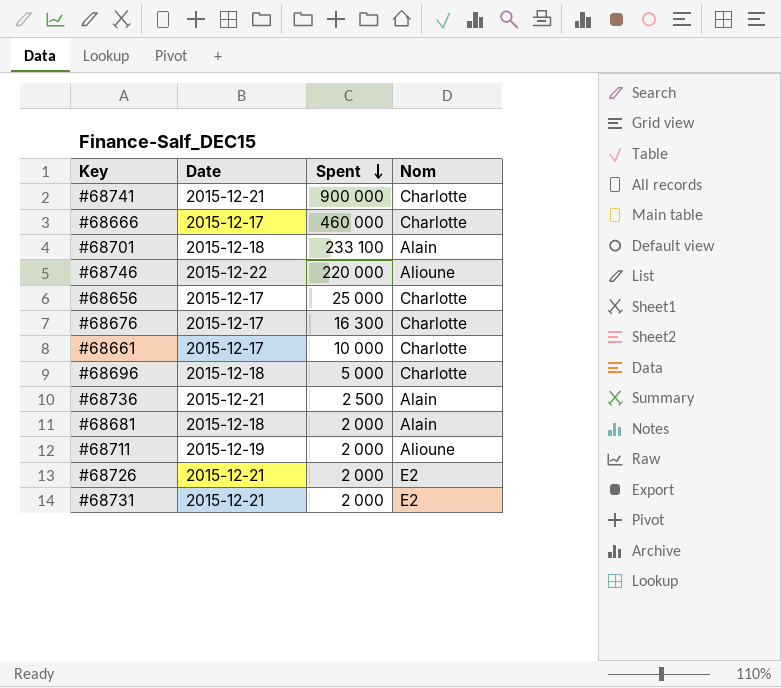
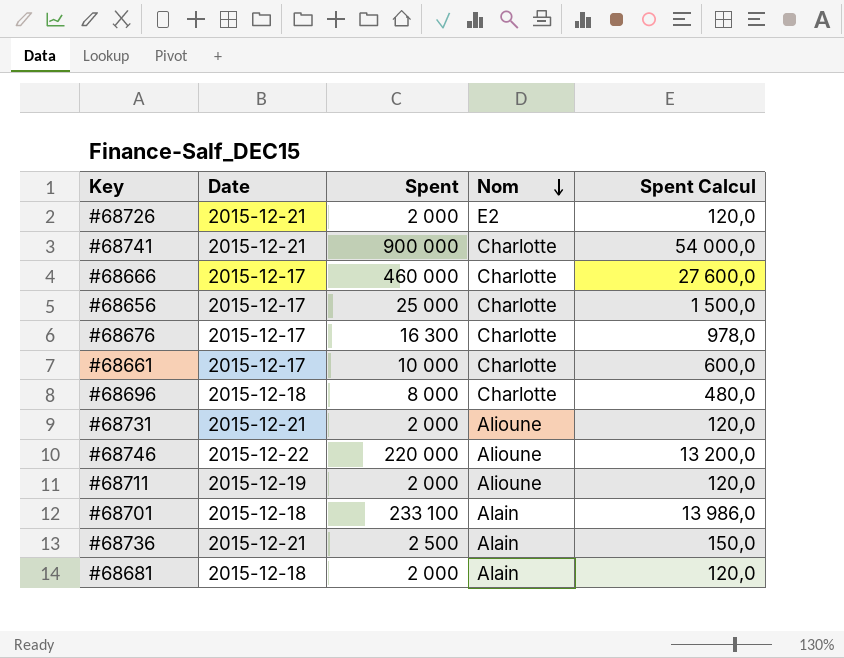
row order: Spent descending -> Nom descending
column Spent Calcul | formula: none -> [Spent] * 0,06
#68696 | Spent: 5 000 -> 8 000
#68731 | Nom: E2 -> Alioune

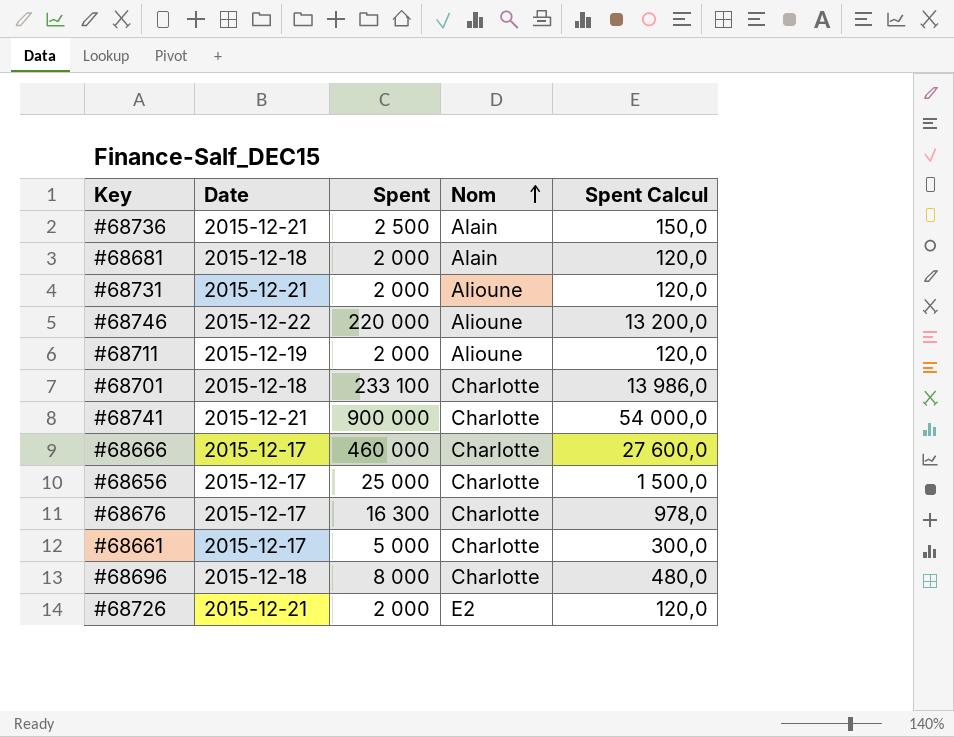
row order: Nom descending -> Nom ascending
#68701 | Nom: Alain -> Charlotte
#68661 | Spent: 10 000 -> 5 000
#68661 | Spent Calcul: 600,0 -> 300,0

